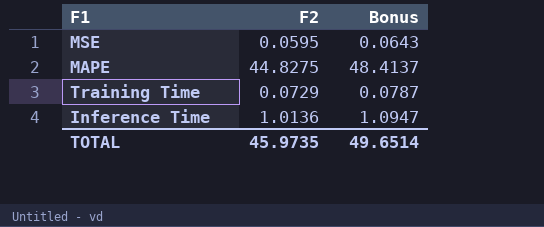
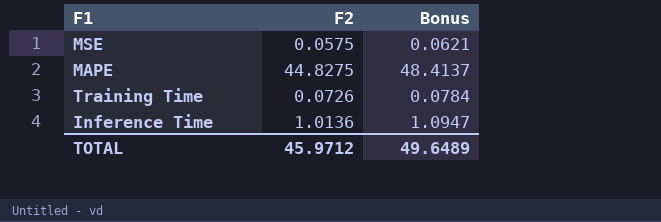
MSE | F2: 0.0595 -> 0.0575
MSE | Bonus: 0.0643 -> 0.0621
Training Time | F2: 0.0729 -> 0.0726
Training Time | Bonus: 0.0787 -> 0.0784
TOTAL | F2: 45.9735 -> 45.9712
TOTAL | Bonus: 49.6514 -> 49.6489

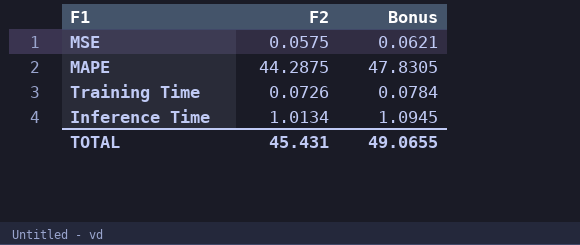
MAPE | F2: 44.8275 -> 44.2875
MAPE | Bonus: 48.4137 -> 47.8305
Inference Time | F2: 1.0136 -> 1.0134
Inference Time | Bonus: 1.0947 -> 1.0945
TOTAL | F2: 45.9712 -> 45.431
TOTAL | Bonus: 49.6489 -> 49.0655

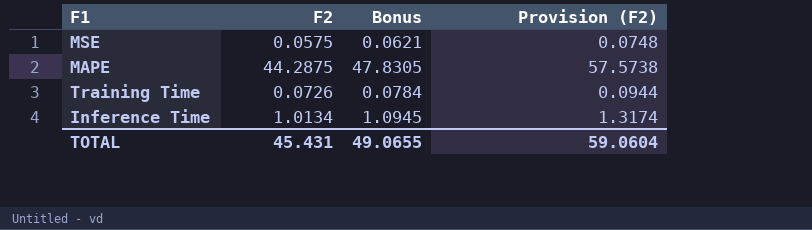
column Provision (F2) | formula: none -> [F2] * 1.3

